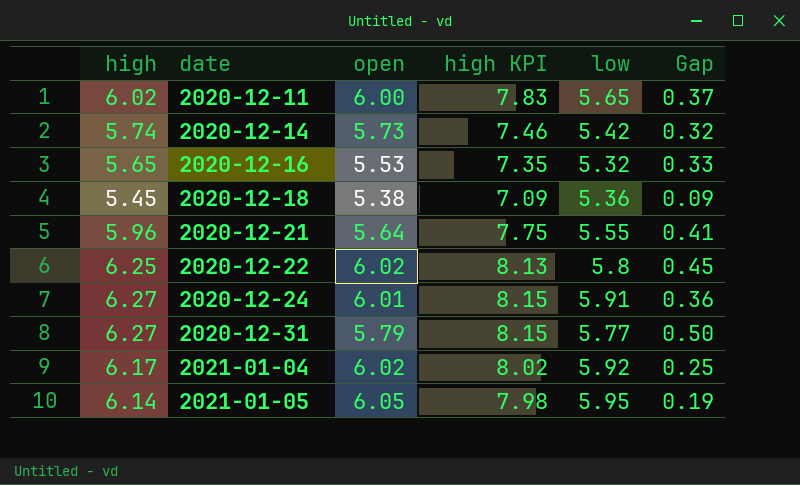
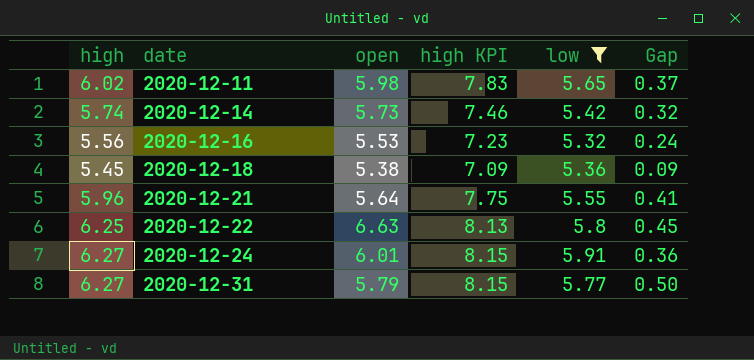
filter: none -> low <= 5.91
2020-12-11 | open: 6.00 -> 5.98
2020-12-16 | high: 5.65 -> 5.56
2020-12-16 | high KPI: 7.35 -> 7.23
2020-12-16 | Gap: 0.33 -> 0.24
2020-12-22 | open: 6.02 -> 6.63

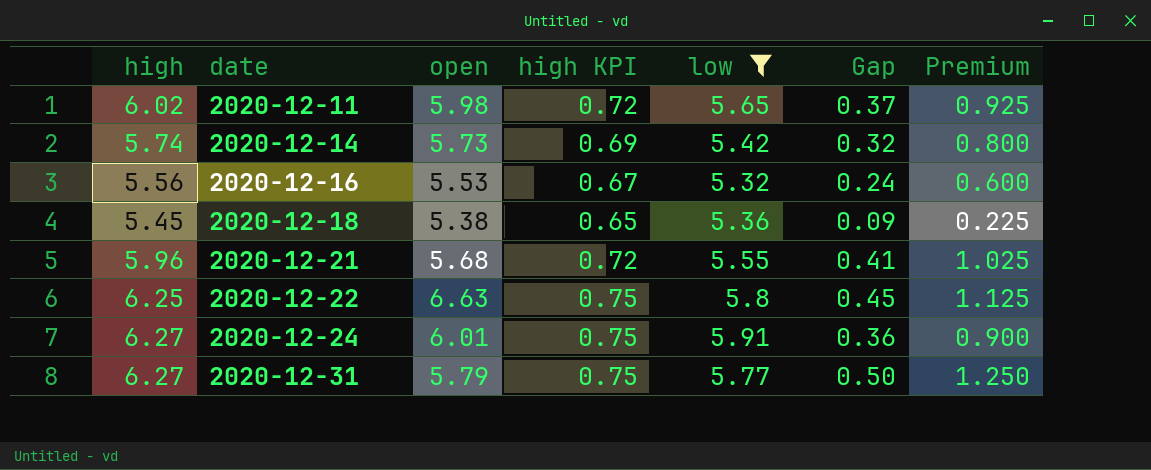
column high KPI | formula: [high] * 1.3 -> [high] * 0.12
column Premium | formula: none -> [Gap] * 2.5
2020-12-21 | open: 5.64 -> 5.68

